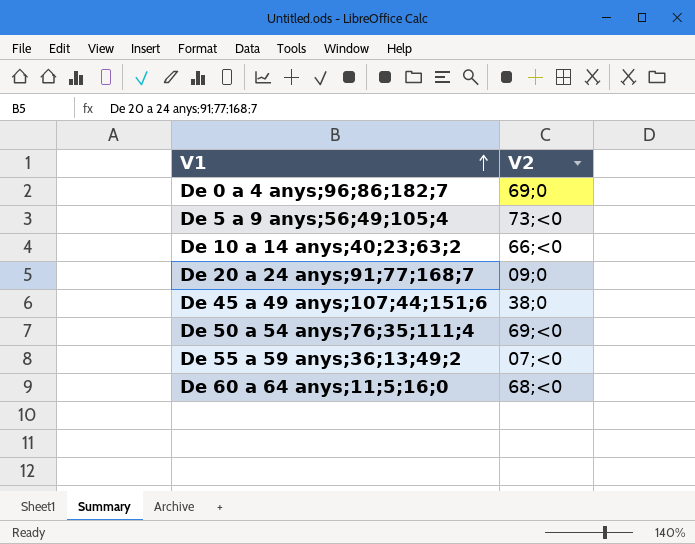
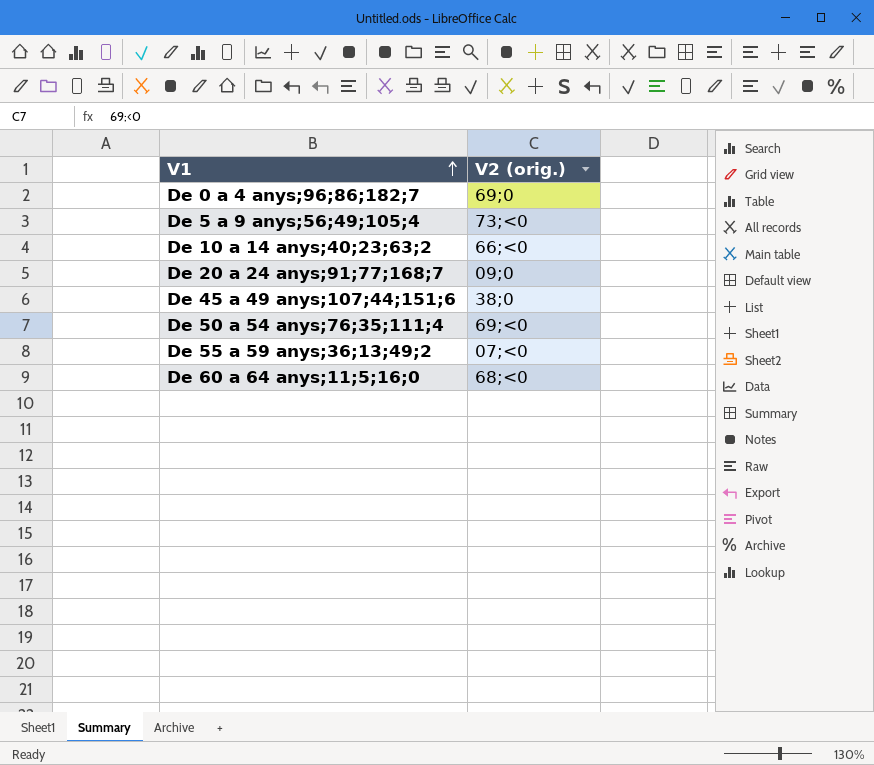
column name: V2 -> V2 (orig.)

